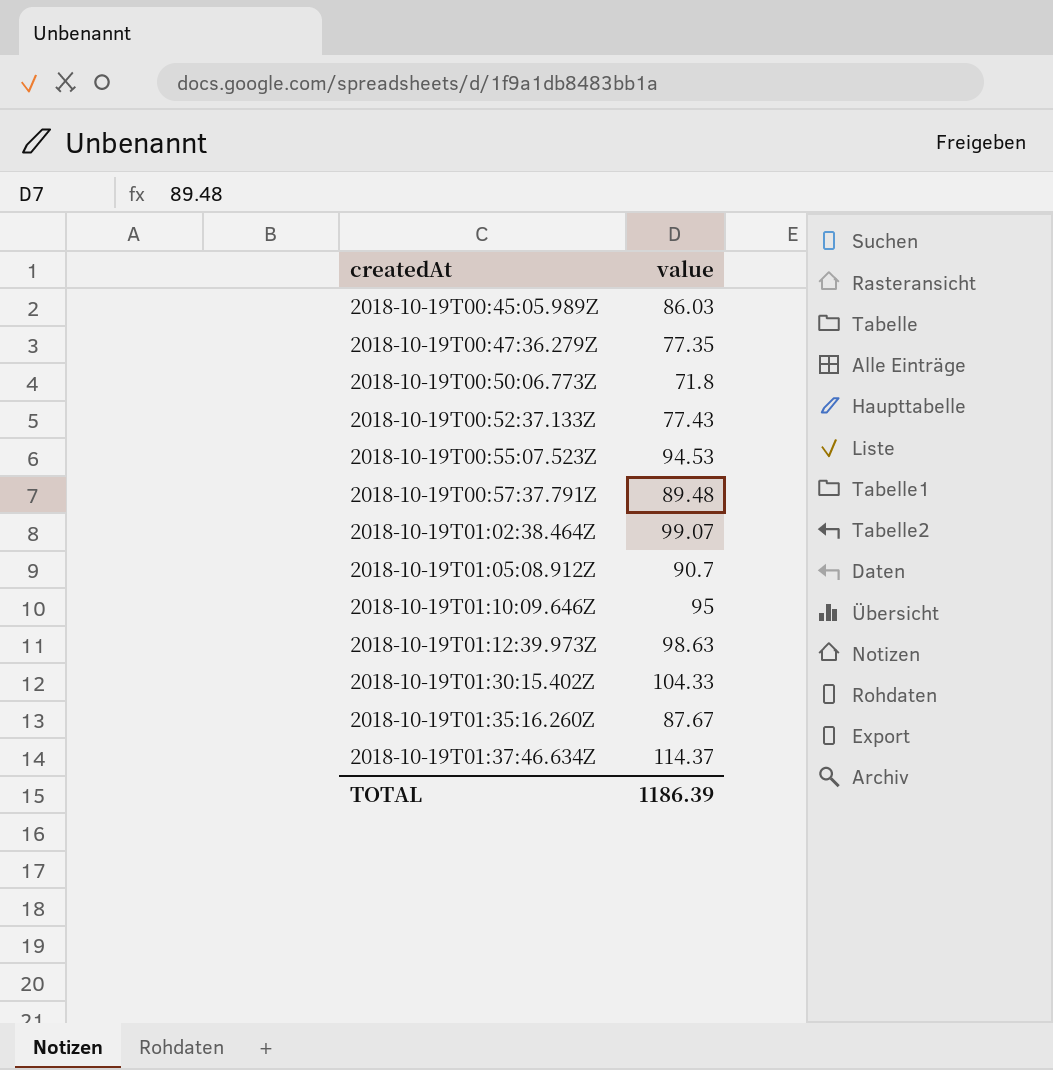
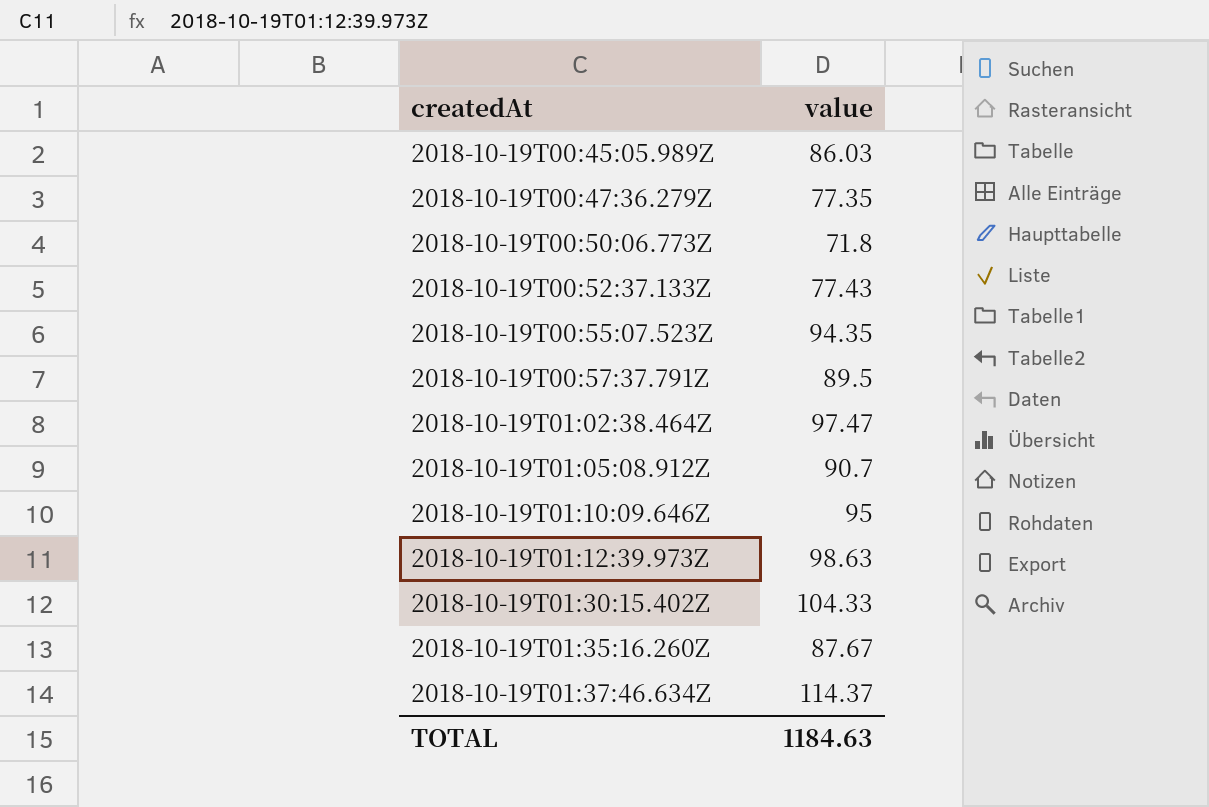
2018-10-19T00:55:07.523Z | value: 94.53 -> 94.35
2018-10-19T00:57:37.791Z | value: 89.48 -> 89.5
2018-10-19T01:02:38.464Z | value: 99.07 -> 97.47
TOTAL | value: 1186.39 -> 1184.63

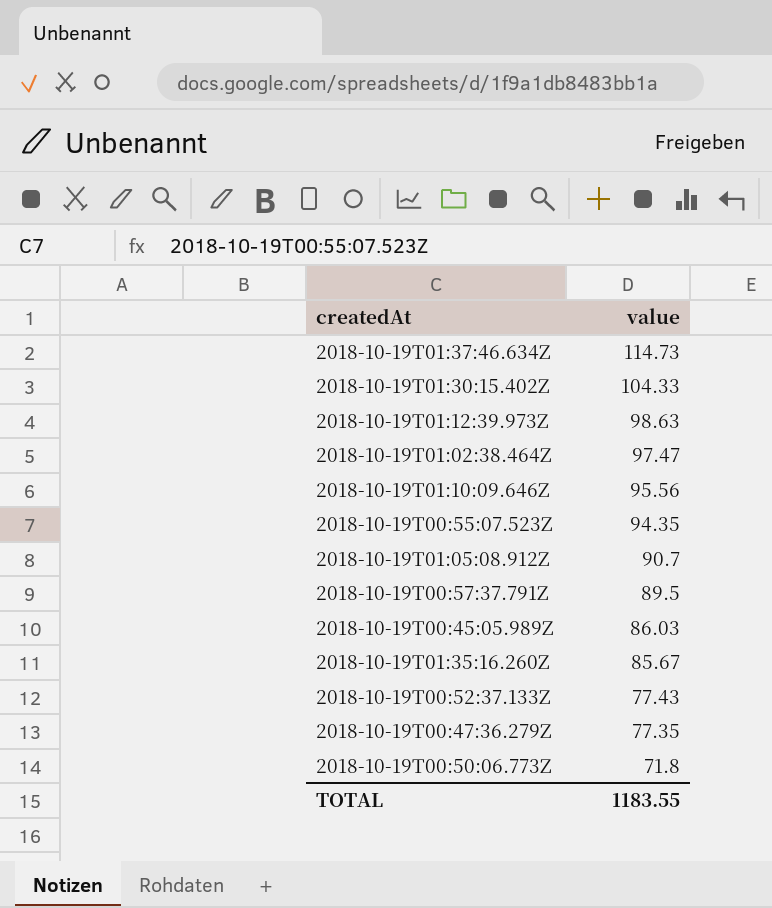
row order: createdAt ascending -> value descending
2018-10-19T01:37:46.634Z | value: 114.37 -> 114.73
2018-10-19T01:10:09.646Z | value: 95 -> 95.56
2018-10-19T01:35:16.260Z | value: 87.67 -> 85.67
TOTAL | value: 1184.63 -> 1183.55

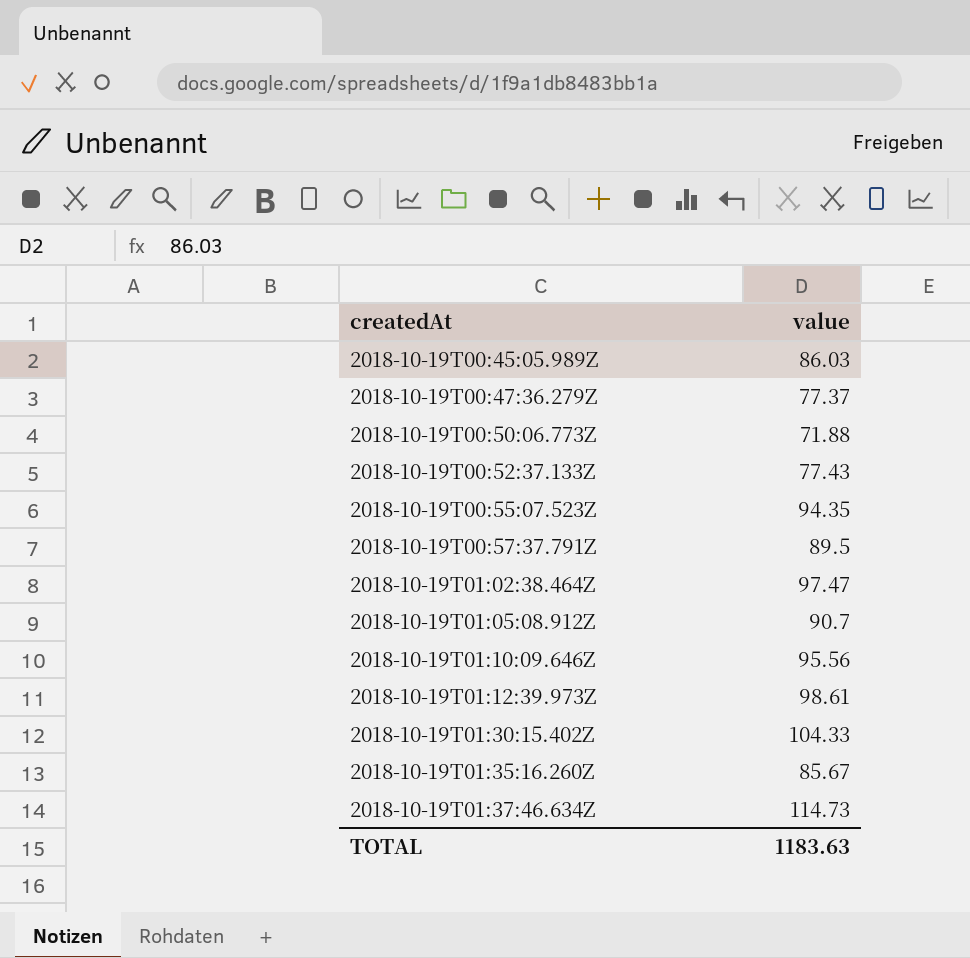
row order: value descending -> createdAt ascending
2018-10-19T00:47:36.279Z | value: 77.35 -> 77.37
2018-10-19T00:50:06.773Z | value: 71.8 -> 71.88
2018-10-19T01:12:39.973Z | value: 98.63 -> 98.61
TOTAL | value: 1183.55 -> 1183.63

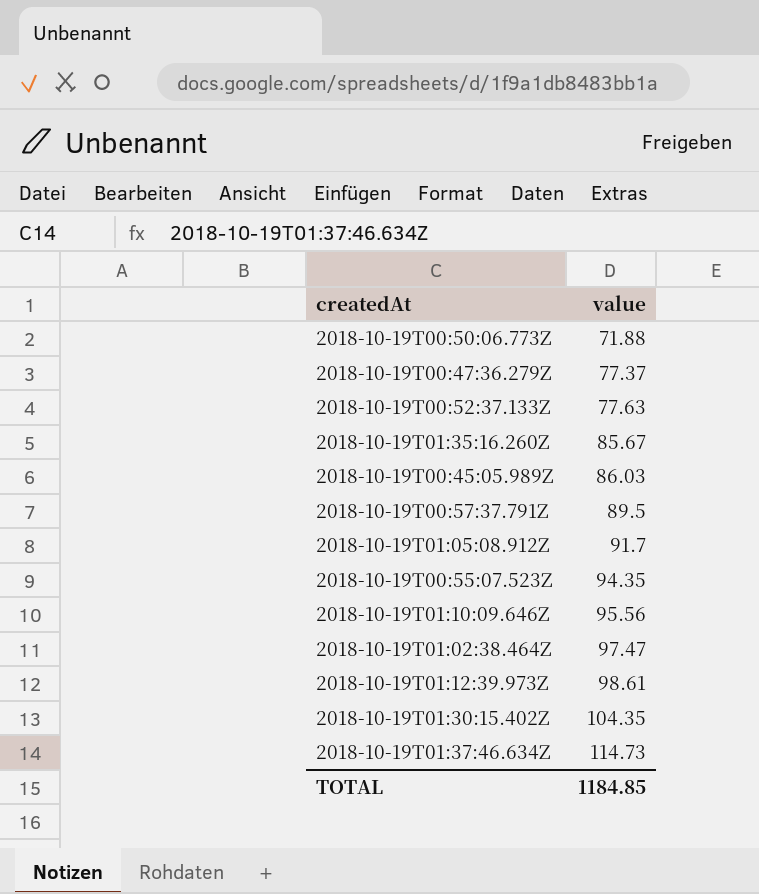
row order: createdAt ascending -> value ascending
2018-10-19T00:52:37.133Z | value: 77.43 -> 77.63
2018-10-19T01:05:08.912Z | value: 90.7 -> 91.7
2018-10-19T01:30:15.402Z | value: 104.33 -> 104.35
TOTAL | value: 1183.63 -> 1184.85

